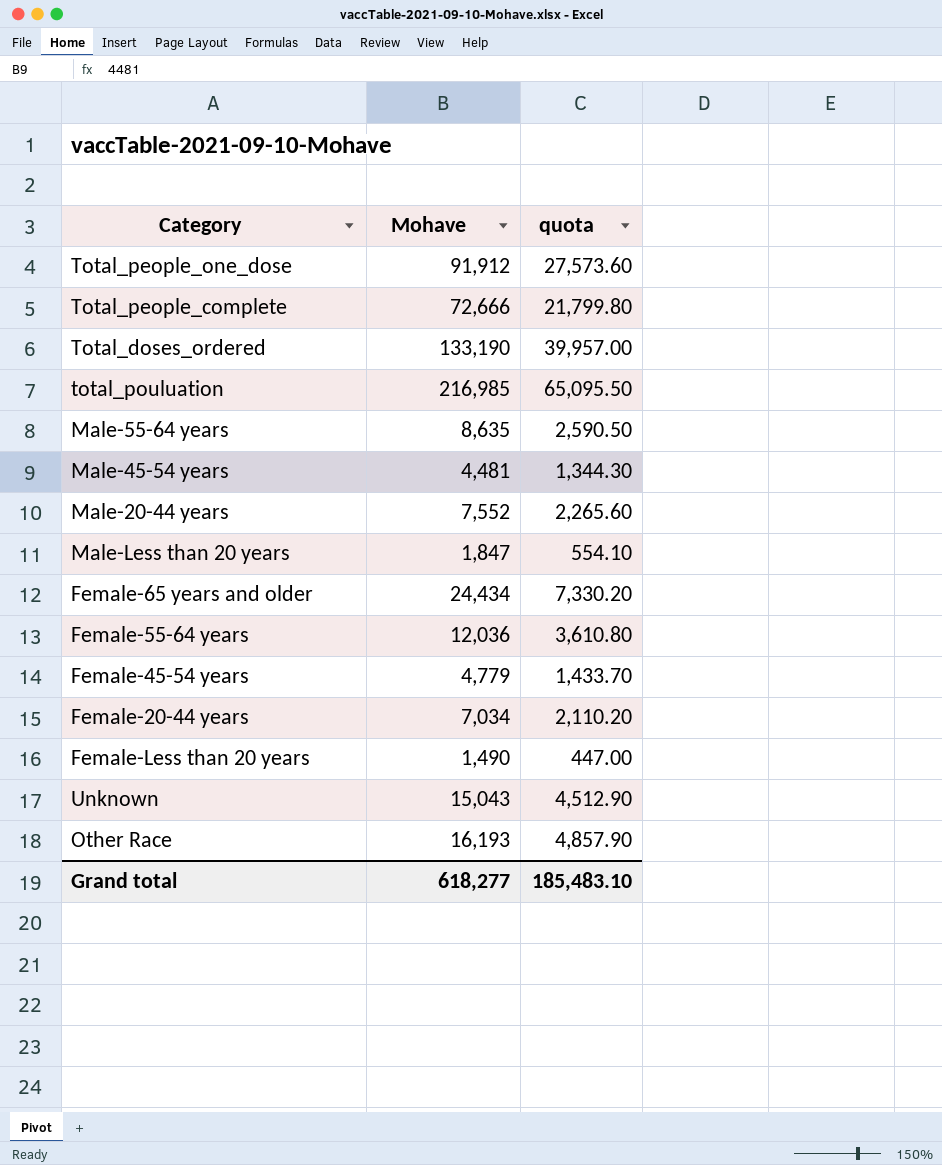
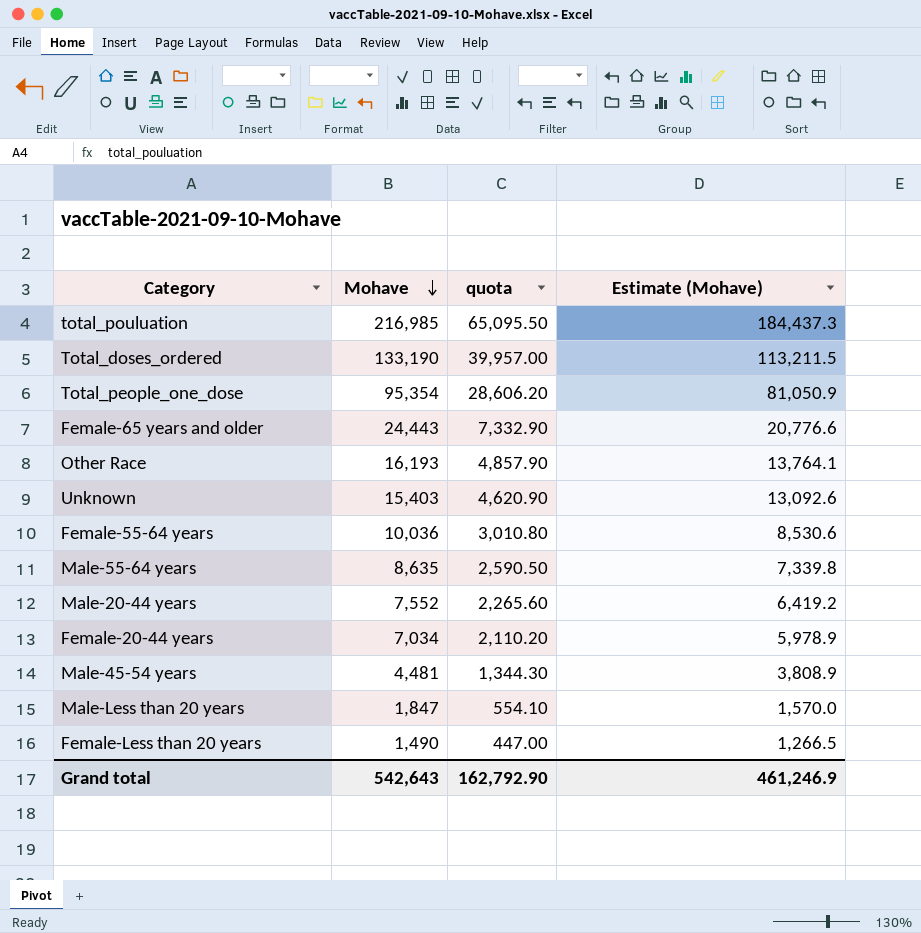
row order: none -> Mohave descending
column Estimate (Mohave) | formula: none -> [Mohave] * 0.85
row Total_people_complete: 72,666 | 21,799.80 -> none
row Female-45-54 years: 4,779 | 1,433.70 -> none
Total_people_one_dose | Mohave: 91,912 -> 95,354
Total_people_one_dose | quota: 27,573.60 -> 28,606.20
Female-65 years and older | Mohave: 24,434 -> 24,443
Female-65 years and older | quota: 7,330.20 -> 7,332.90
Unknown | Mohave: 15,043 -> 15,403
Unknown | quota: 4,512.90 -> 4,620.90
Female-55-64 years | Mohave: 12,036 -> 10,036
Female-55-64 years | quota: 3,610.80 -> 3,010.80
Grand total | Mohave: 618,277 -> 542,643
Grand total | quota: 185,483.10 -> 162,792.90

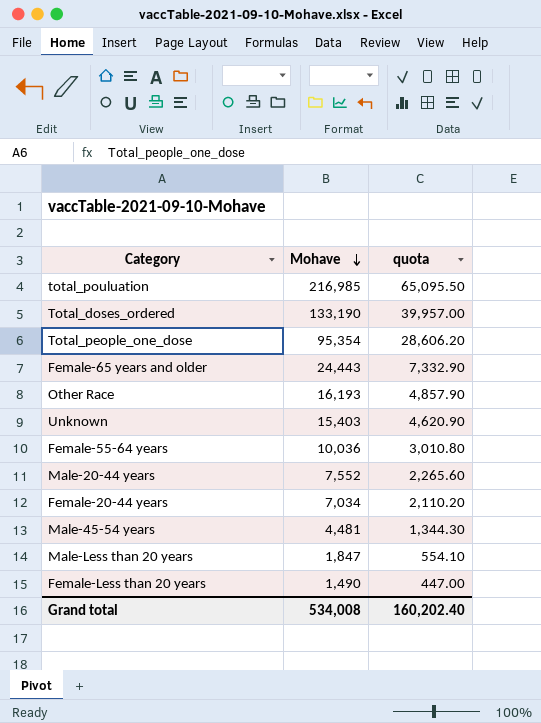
column Estimate (Mohave) | formula: [Mohave] * 0.85 -> none
row Male-55-64 years: 8,635 | 2,590.50 | 7,339.8 -> none
Grand total | Mohave: 542,643 -> 534,008
Grand total | quota: 162,792.90 -> 160,202.40

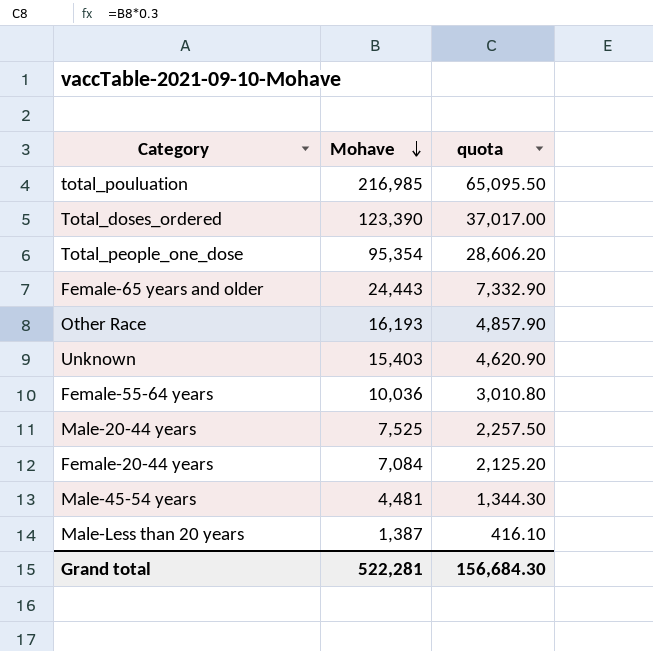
row Female-Less than 20 years: 1,490 | 447.00 -> none
Total_doses_ordered | Mohave: 133,190 -> 123,390
Total_doses_ordered | quota: 39,957.00 -> 37,017.00
Male-20-44 years | Mohave: 7,552 -> 7,525
Male-20-44 years | quota: 2,265.60 -> 2,257.50
Female-20-44 years | Mohave: 7,034 -> 7,084
Female-20-44 years | quota: 2,110.20 -> 2,125.20
Male-Less than 20 years | Mohave: 1,847 -> 1,387
Male-Less than 20 years | quota: 554.10 -> 416.10
Grand total | Mohave: 534,008 -> 522,281
Grand total | quota: 160,202.40 -> 156,684.30

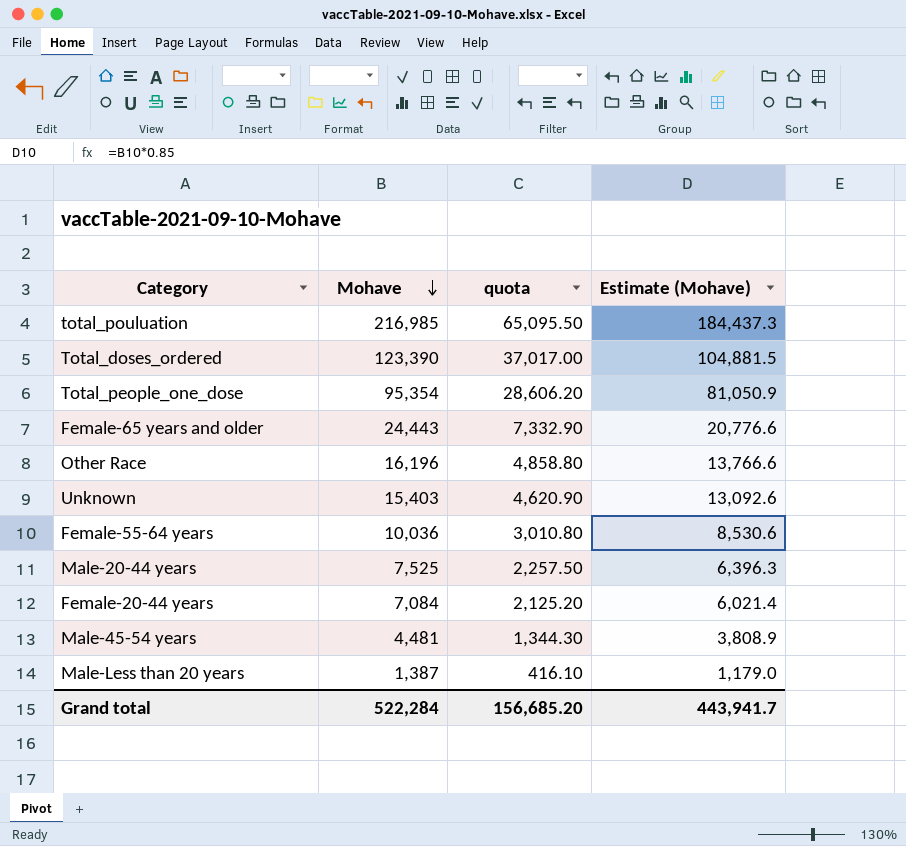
column Estimate (Mohave) | formula: none -> [Mohave] * 0.85
Other Race | Mohave: 16,193 -> 16,196
Other Race | quota: 4,857.90 -> 4,858.80
Grand total | Mohave: 522,281 -> 522,284
Grand total | quota: 156,684.30 -> 156,685.20

